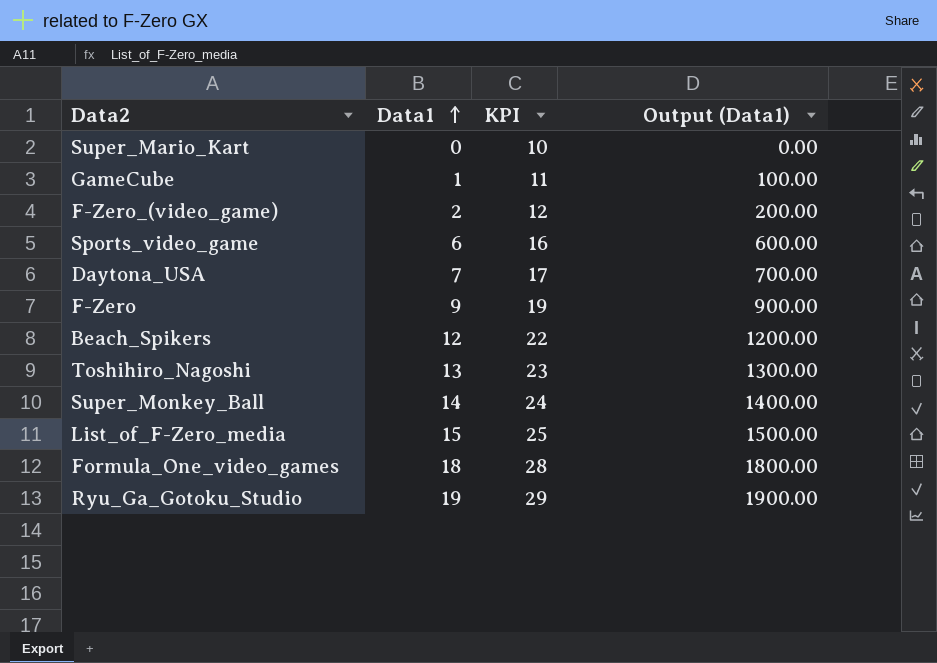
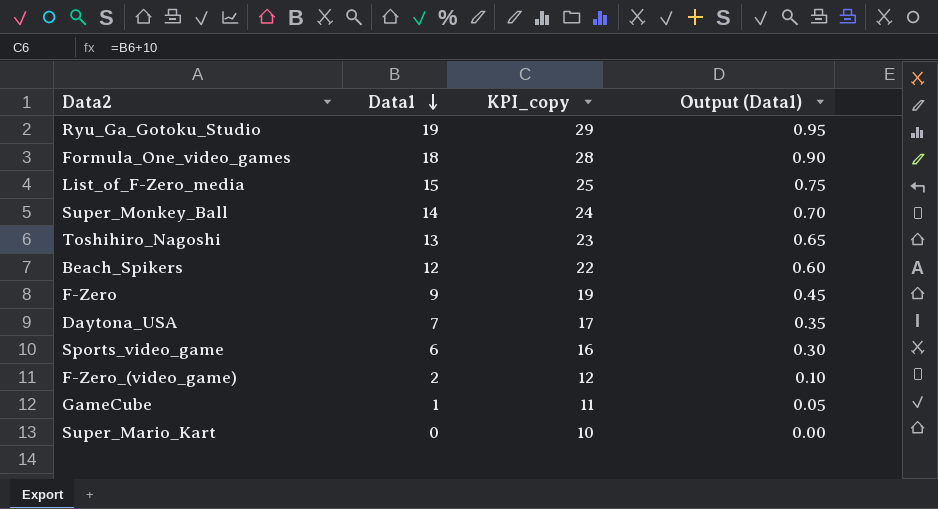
row order: Data1 ascending -> Data1 descending
column name: KPI -> KPI_copy
column Output (Data1) | formula: [Data1] * 100 -> [Data1] * 0.05

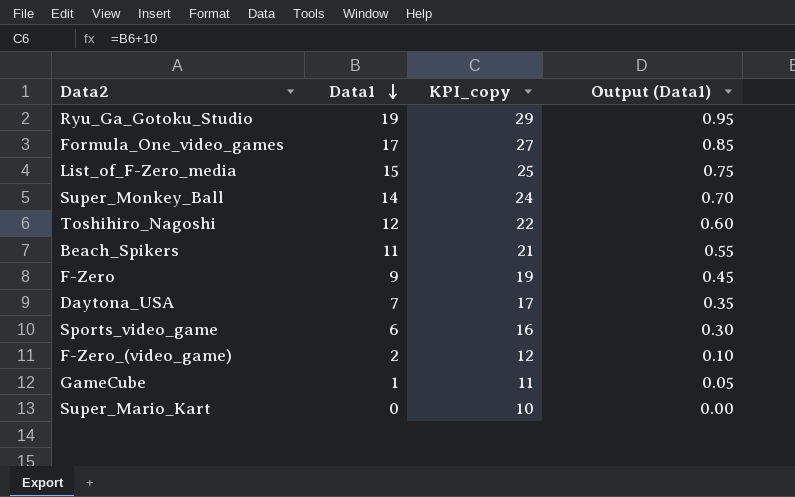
Formula_One_video_games | Data1: 18 -> 17
Formula_One_video_games | KPI_copy: 28 -> 27
Formula_One_video_games | Output (Data1): 0.90 -> 0.85
Toshihiro_Nagoshi | Data1: 13 -> 12
Toshihiro_Nagoshi | KPI_copy: 23 -> 22
Toshihiro_Nagoshi | Output (Data1): 0.65 -> 0.60
Beach_Spikers | Data1: 12 -> 11
Beach_Spikers | KPI_copy: 22 -> 21
Beach_Spikers | Output (Data1): 0.60 -> 0.55

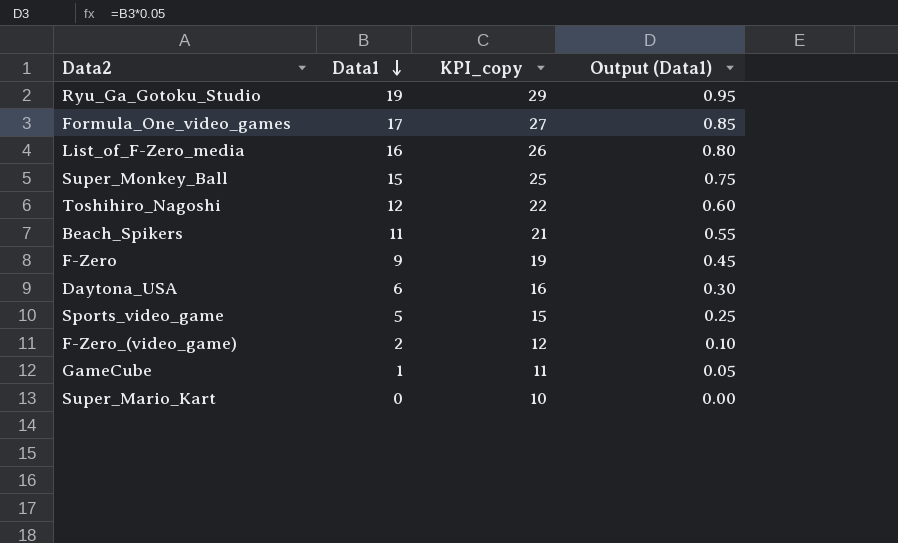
List_of_F-Zero_media | Data1: 15 -> 16
List_of_F-Zero_media | KPI_copy: 25 -> 26
List_of_F-Zero_media | Output (Data1): 0.75 -> 0.80
Super_Monkey_Ball | Data1: 14 -> 15
Super_Monkey_Ball | KPI_copy: 24 -> 25
Super_Monkey_Ball | Output (Data1): 0.70 -> 0.75
Daytona_USA | Data1: 7 -> 6
Daytona_USA | KPI_copy: 17 -> 16
Daytona_USA | Output (Data1): 0.35 -> 0.30
Sports_video_game | Data1: 6 -> 5
Sports_video_game | KPI_copy: 16 -> 15
Sports_video_game | Output (Data1): 0.30 -> 0.25

